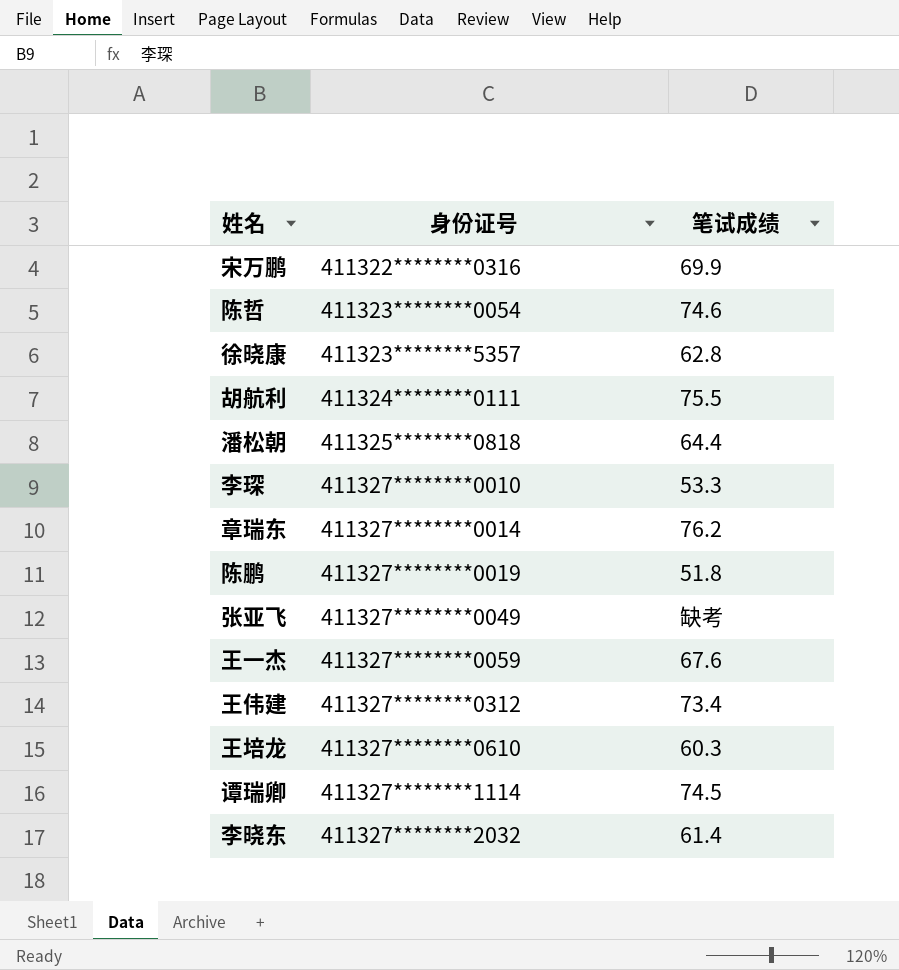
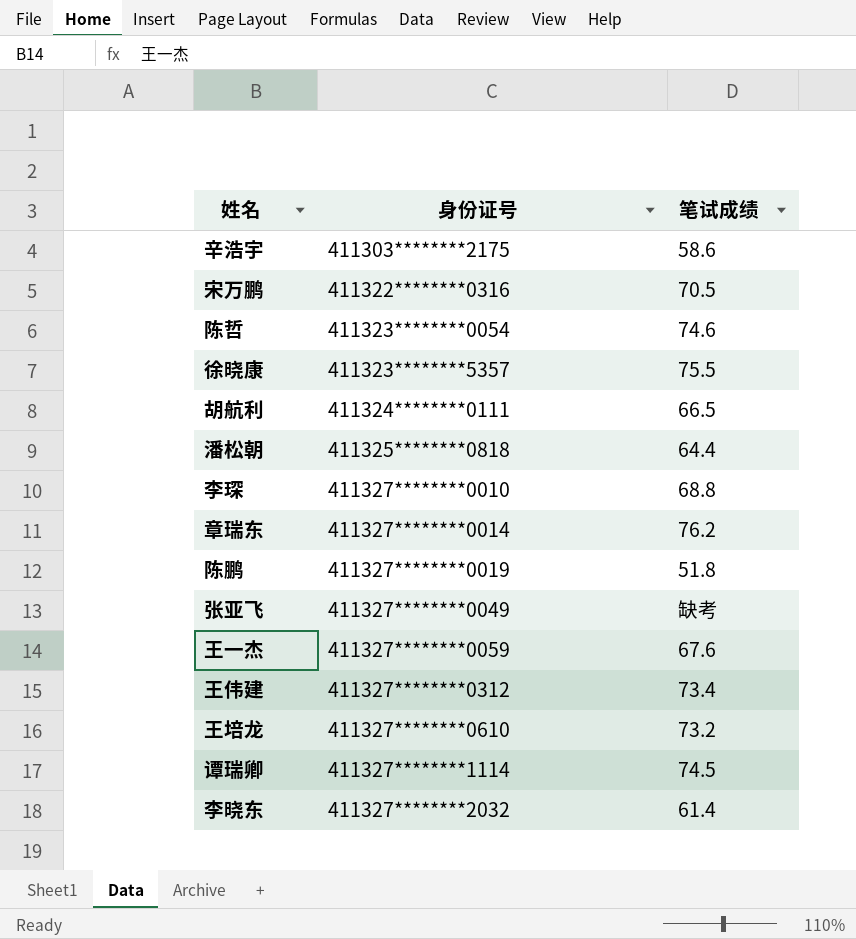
row 辛浩宇: none -> 411303********2175 | 58.6
宋万鹏 | 笔试成绩: 69.9 -> 70.5
徐晓康 | 笔试成绩: 62.8 -> 75.5
胡航利 | 笔试成绩: 75.5 -> 66.5
李琛 | 笔试成绩: 53.3 -> 68.8
王培龙 | 笔试成绩: 60.3 -> 73.2

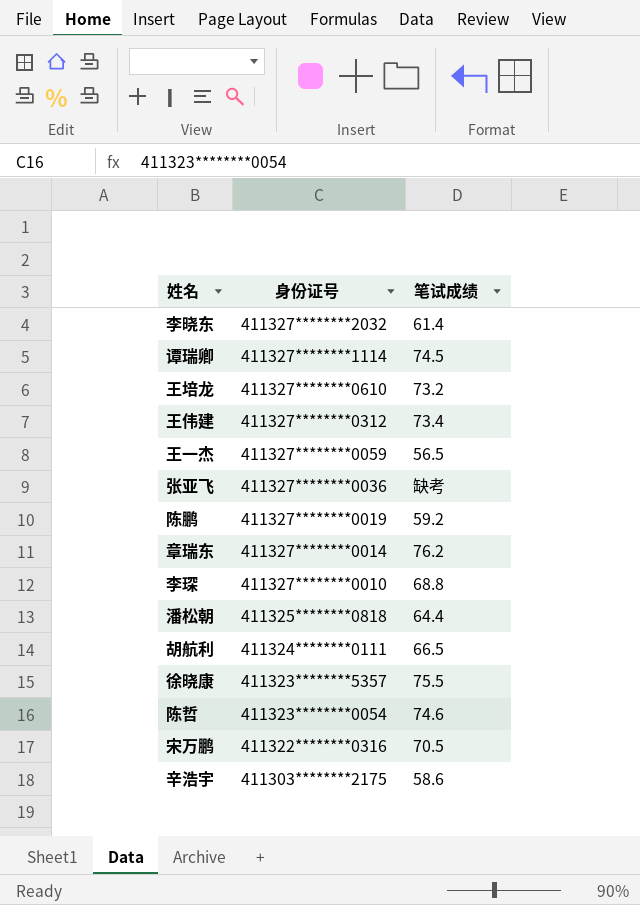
row order: 身份证号 ascending -> 身份证号 descending
王一杰 | 笔试成绩: 67.6 -> 56.5
张亚飞 | 身份证号: 411327********0049 -> 411327********0036
陈鹏 | 笔试成绩: 51.8 -> 59.2

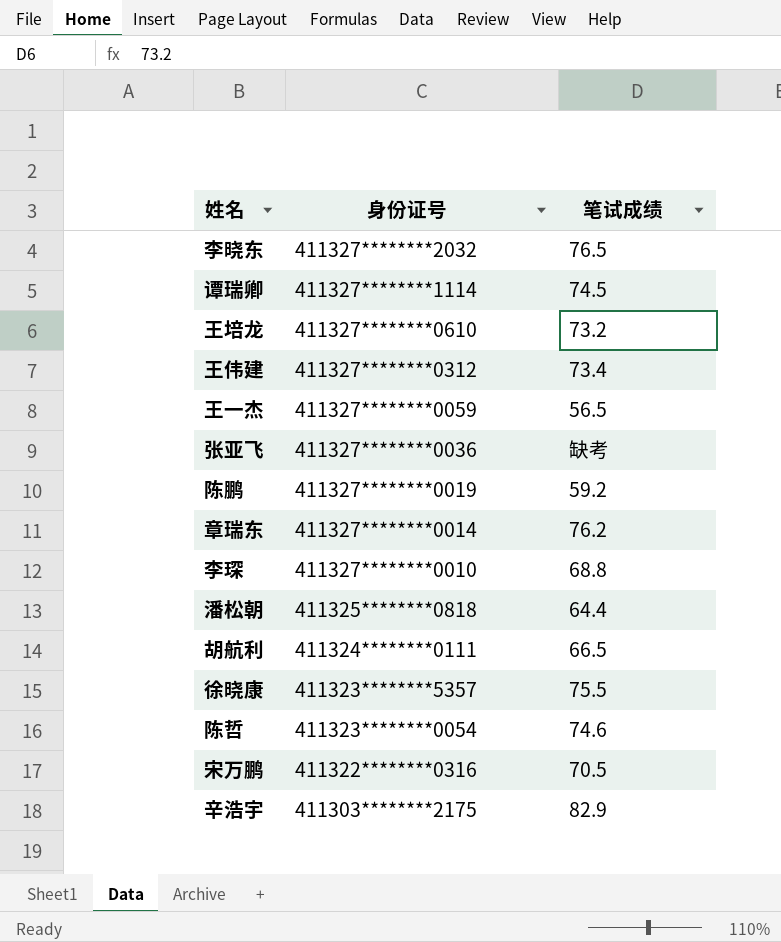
李晓东 | 笔试成绩: 61.4 -> 76.5
辛浩宇 | 笔试成绩: 58.6 -> 82.9

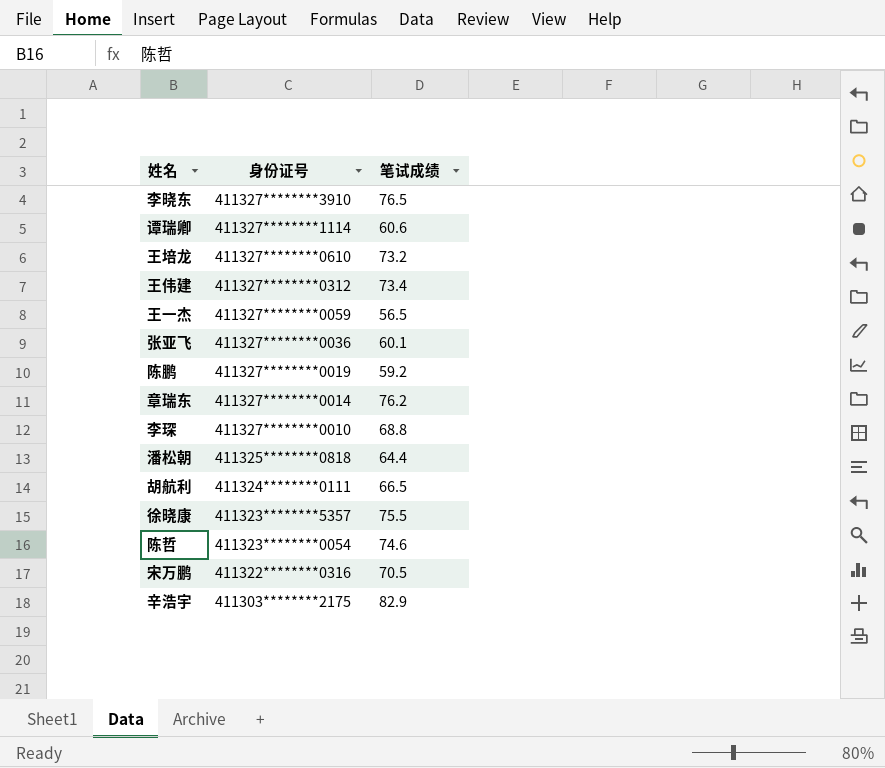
李晓东 | 身份证号: 411327********2032 -> 411327********3910
谭瑞卿 | 笔试成绩: 74.5 -> 60.6
张亚飞 | 笔试成绩: 缺考 -> 60.1

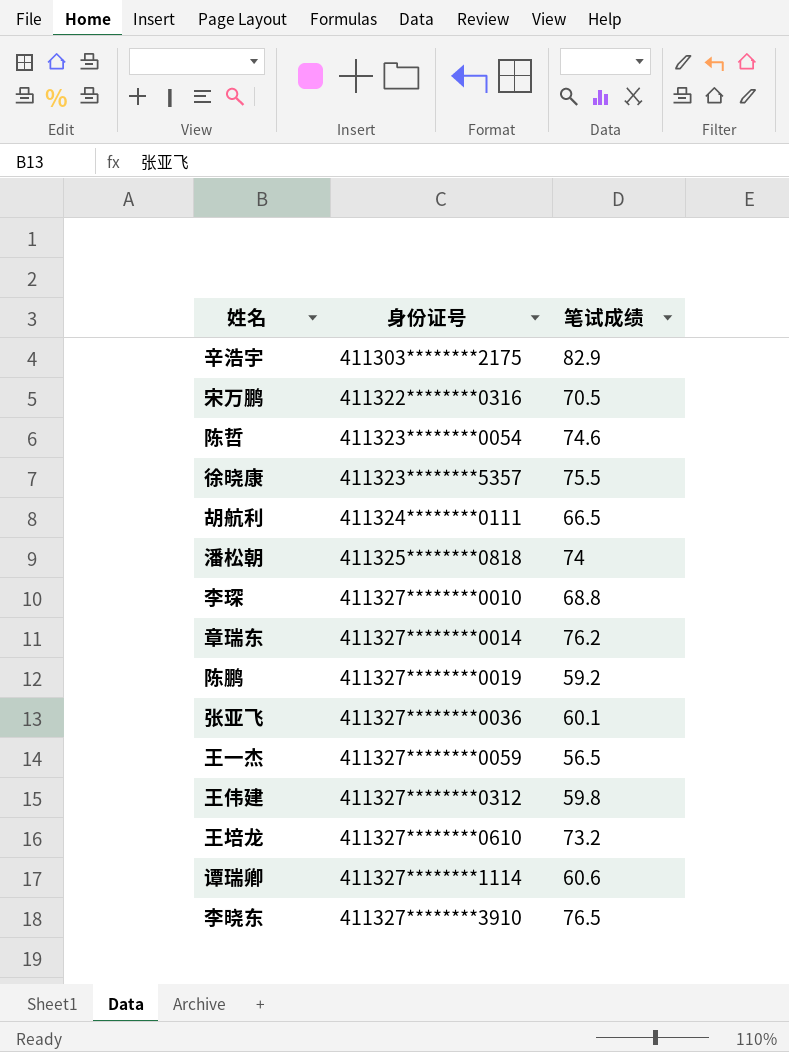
row order: 身份证号 descending -> 身份证号 ascending
潘松朝 | 笔试成绩: 64.4 -> 74
王伟建 | 笔试成绩: 73.4 -> 59.8

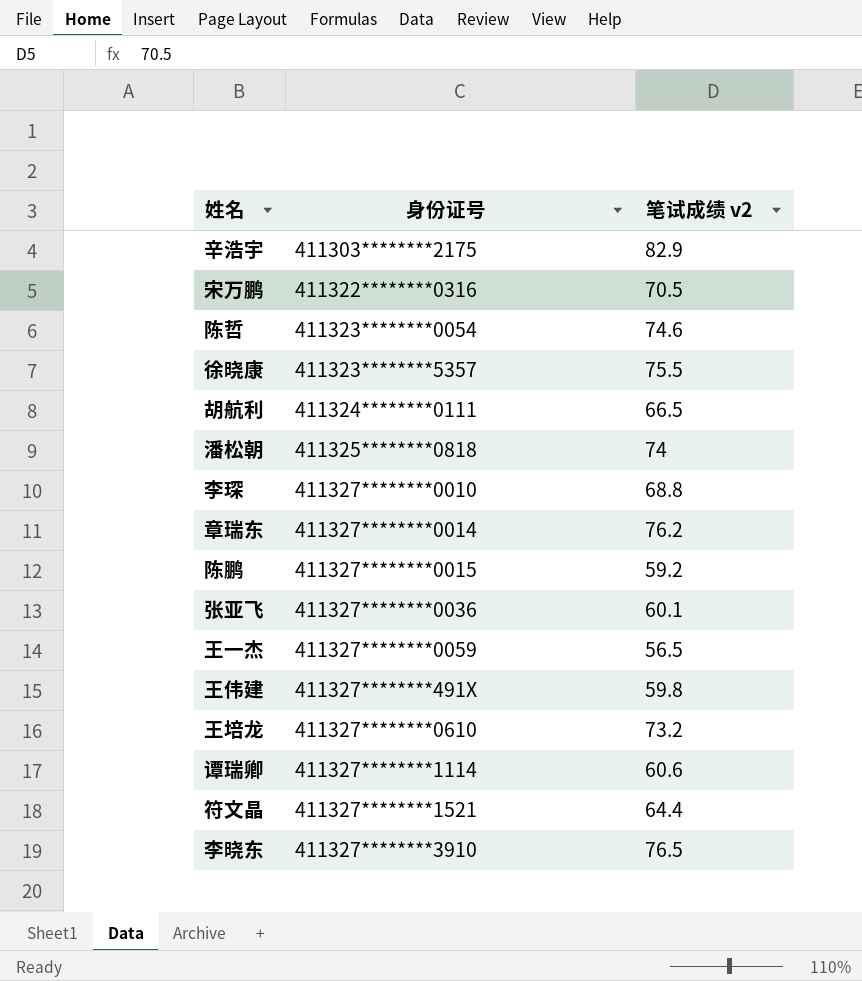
column name: 笔试成绩 -> 笔试成绩 v2
陈鹏 | 身份证号: 411327********0019 -> 411327********0015
王伟建 | 身份证号: 411327********0312 -> 411327********491X
row 符文晶: none -> 411327********1521 | 64.4

